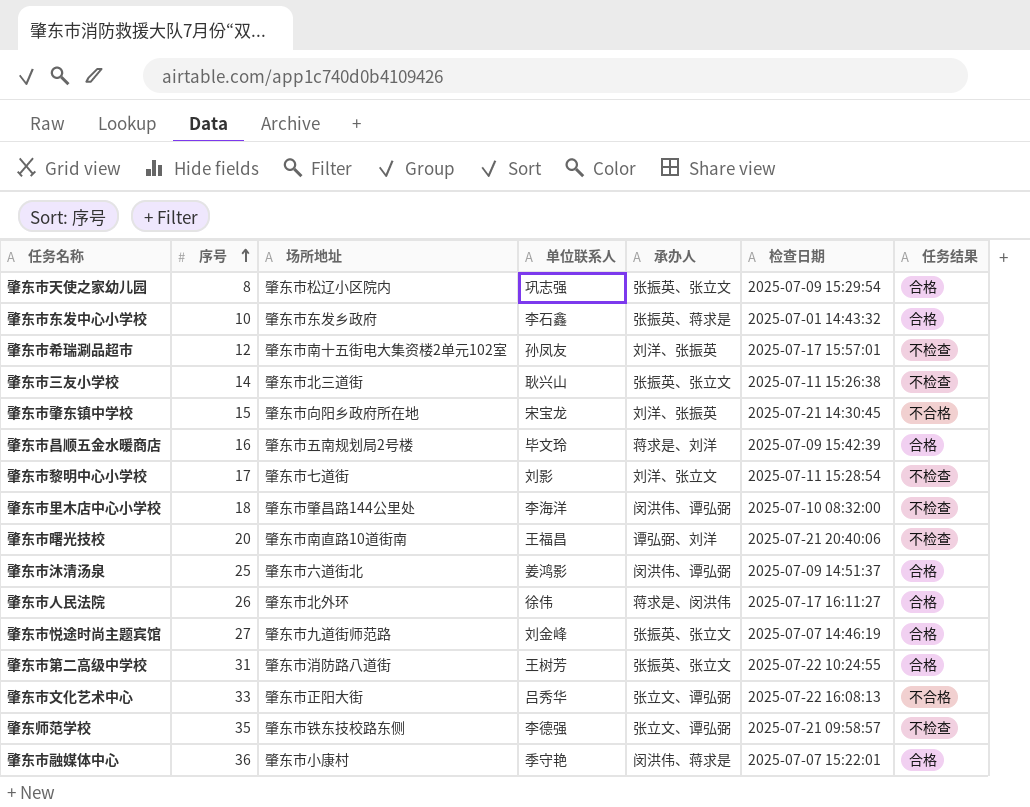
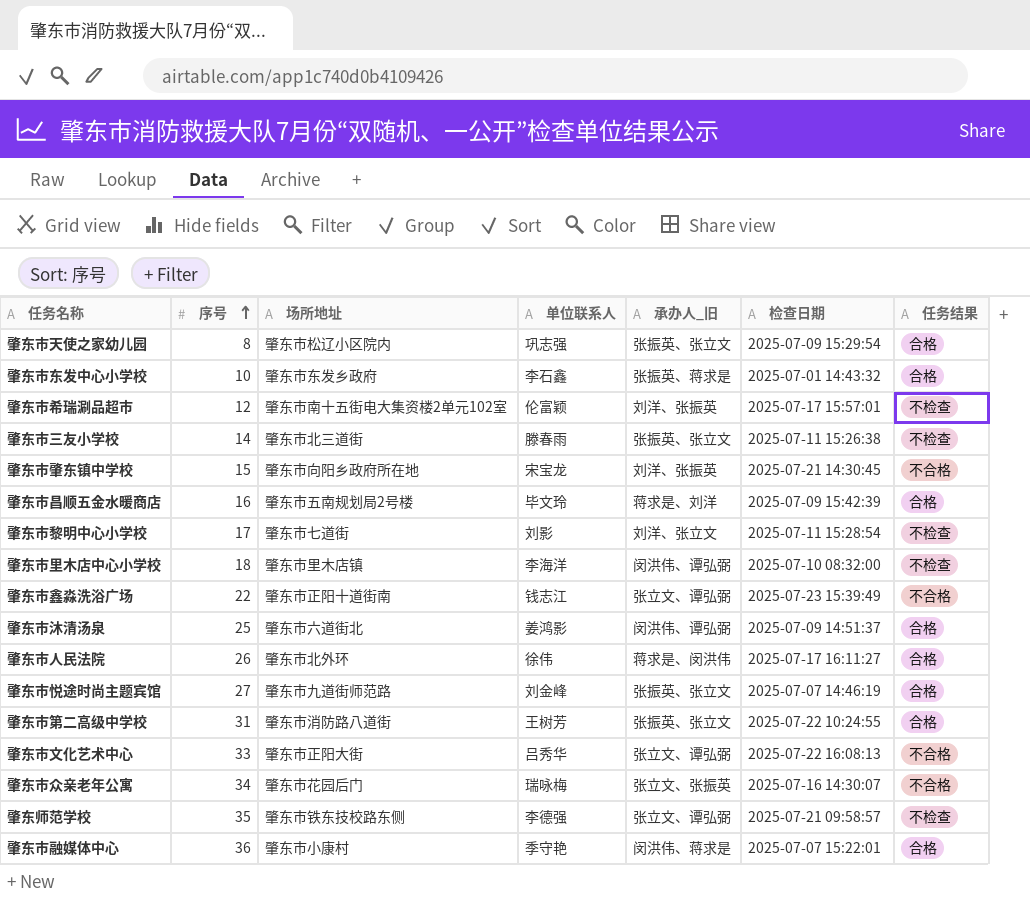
column name: 承办人 -> 承办人_旧
row 肇东市曙光技校: 20 | 肇东市南直路10道街南 | 王福昌 | 谭弘弼、刘洋 | 2025-07-21 20:40:06 | 不检查 -> none
肇东市希瑞涮品超市 | 单位联系人: 孙凤友 -> 伦富颖
肇东市三友小学校 | 单位联系人: 耿兴山 -> 滕春雨
肇东市里木店中心小学校 | 场所地址: 肇东市肇昌路144公里处 -> 肇东市里木店镇
row 肇东市鑫淼洗浴广场: none -> 22 | 肇东市正阳十道街南 | 钱志江 | 张立文、谭弘弼 | 2025-07-23 15:39:49 | 不合格
row 肇东市众亲老年公寓: none -> 34 | 肇东市花园后门 | 瑞咏梅 | 张立文、张振英 | 2025-07-16 14:30:07 | 不合格

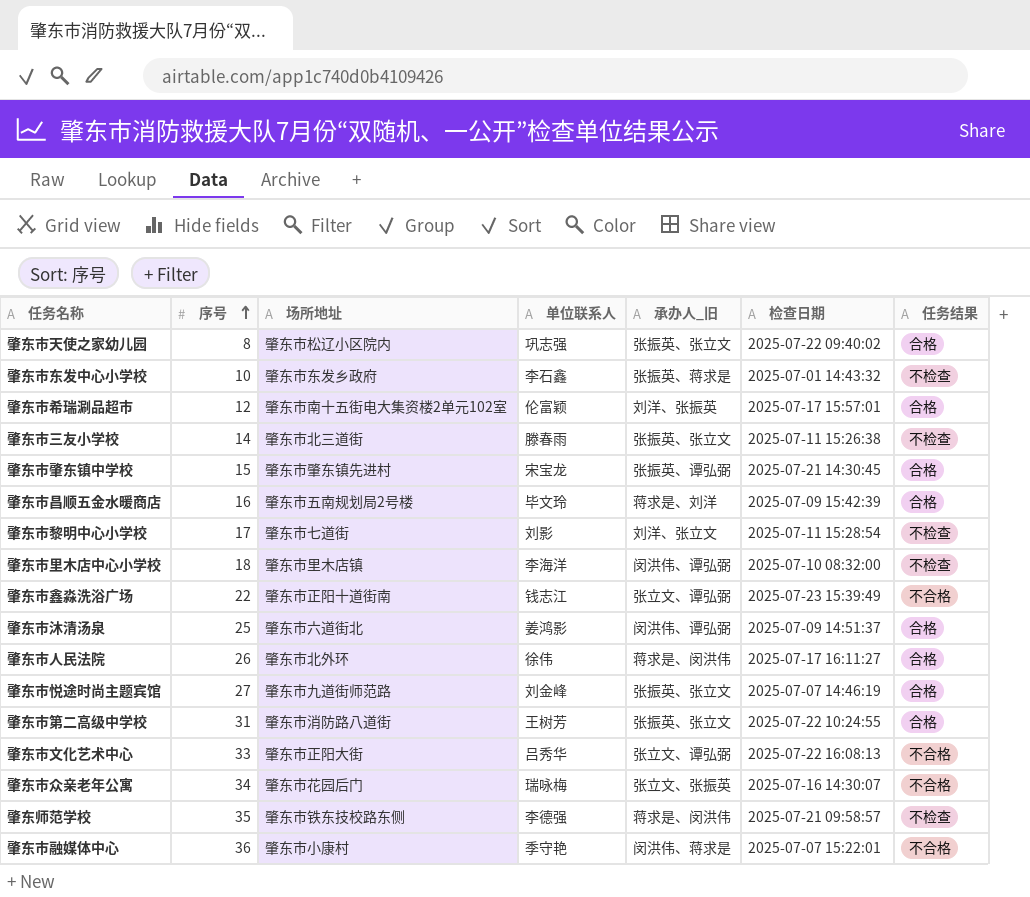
肇东市天使之家幼儿园 | 检查日期: 2025-07-09 15:29:54 -> 2025-07-22 09:40:02
肇东市东发中心小学校 | 任务结果: 合格 -> 不检查
肇东市希瑞涮品超市 | 任务结果: 不检查 -> 合格
肇东市肇东镇中学校 | 场所地址: 肇东市向阳乡政府所在地 -> 肇东市肇东镇先进村
肇东市肇东镇中学校 | 承办人_旧: 刘洋、张振英 -> 张振英、谭弘弼
肇东市肇东镇中学校 | 任务结果: 不合格 -> 合格
肇东师范学校 | 承办人_旧: 张立文、谭弘弼 -> 蒋求是、闵洪伟
肇东市融媒体中心 | 任务结果: 合格 -> 不合格

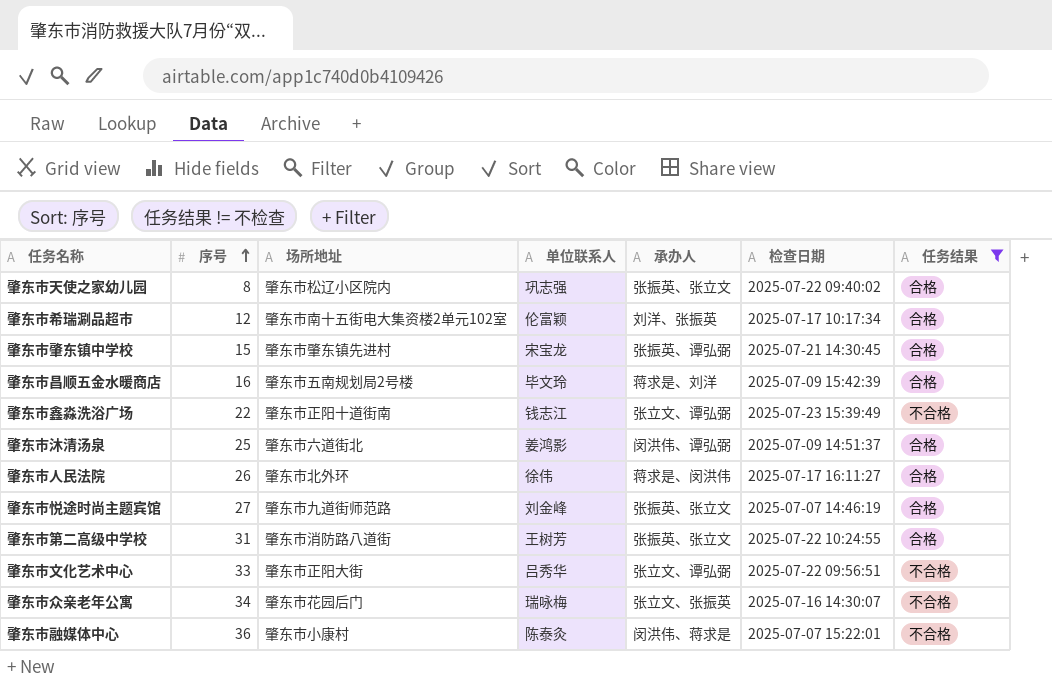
filter: none -> 任务结果 != 不检查
column name: 承办人_旧 -> 承办人
肇东市希瑞涮品超市 | 检查日期: 2025-07-17 15:57:01 -> 2025-07-17 10:17:34
肇东市文化艺术中心 | 检查日期: 2025-07-22 16:08:13 -> 2025-07-22 09:56:51
肇东市融媒体中心 | 单位联系人: 季守艳 -> 陈泰灸

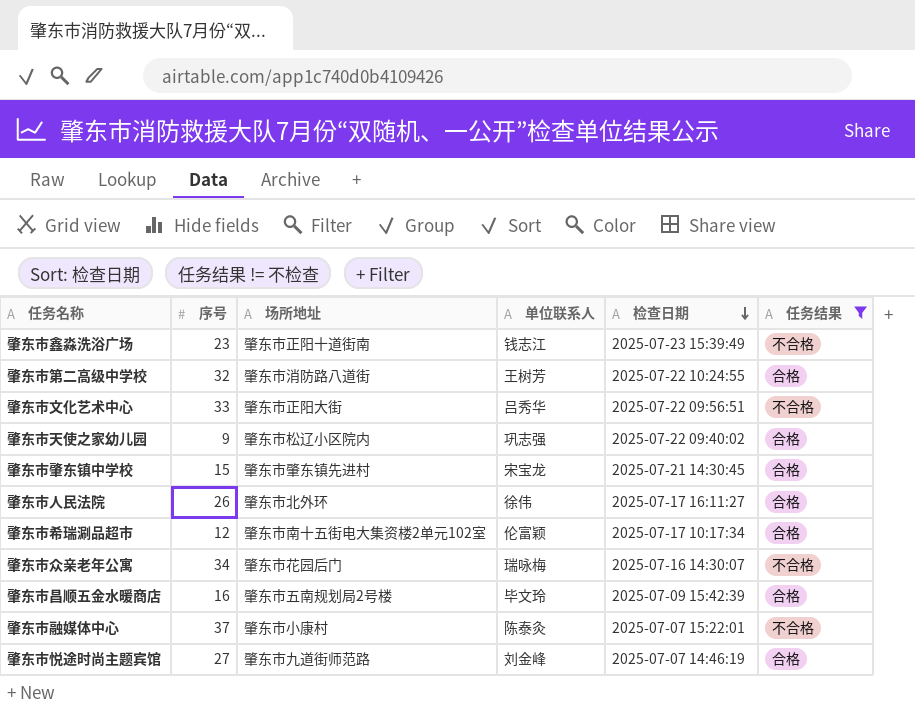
row order: 序号 ascending -> 检查日期 descending
column 承办人 | position: 5 -> none
row 肇东市沐清汤泉: 25 | 肇东市六道街北 | 姜鸿影 | 闵洪伟、谭弘弼 | 2025-07-09 14:51:37 | 合格 -> none
肇东市鑫淼洗浴广场 | 序号: 22 -> 23
肇东市第二高级中学校 | 序号: 31 -> 32
肇东市天使之家幼儿园 | 序号: 8 -> 9
肇东市融媒体中心 | 序号: 36 -> 37

